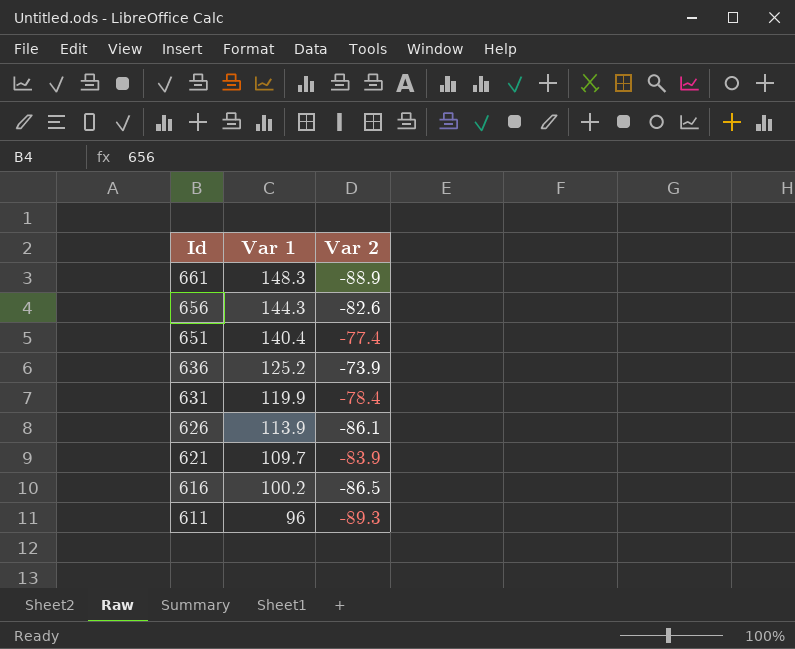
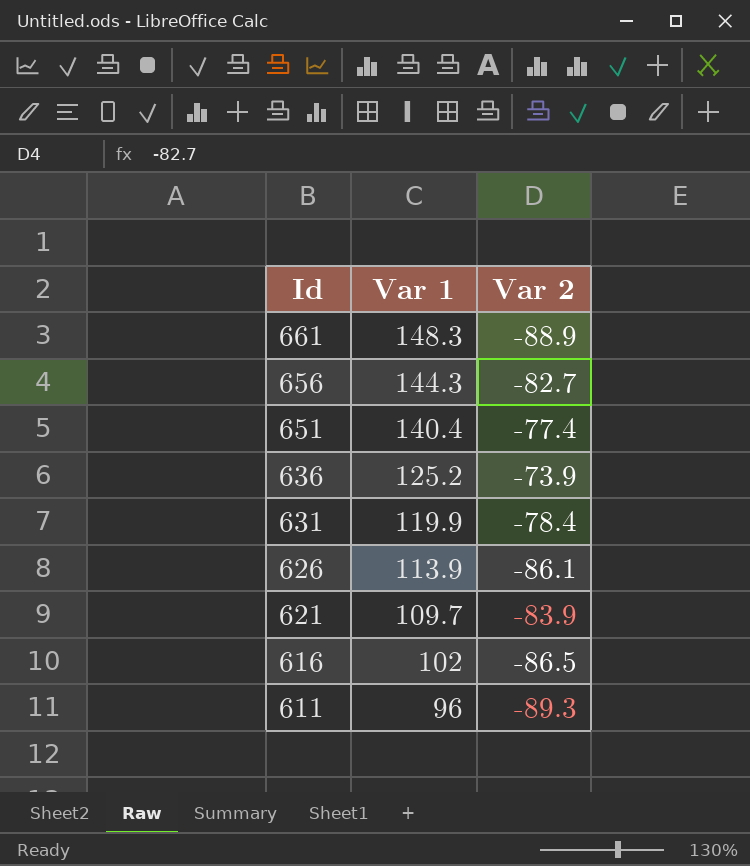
656 | Var 2: -82.6 -> -82.7
616 | Var 1: 100.2 -> 102

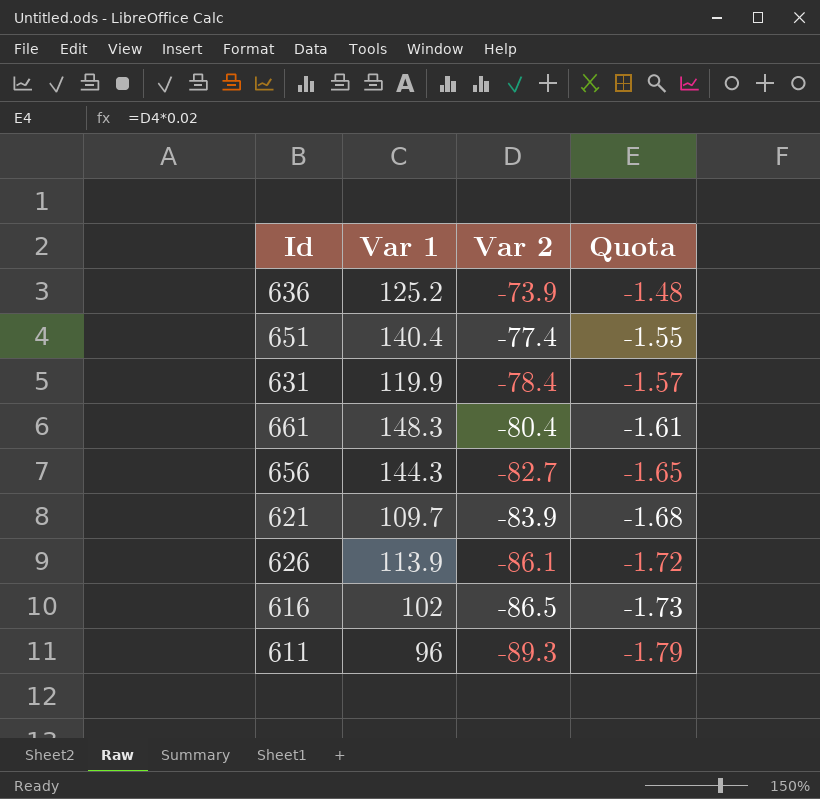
row order: Id descending -> Var 2 descending
column Quota | formula: none -> [Var 2] * 0.02
661 | Var 2: -88.9 -> -80.4

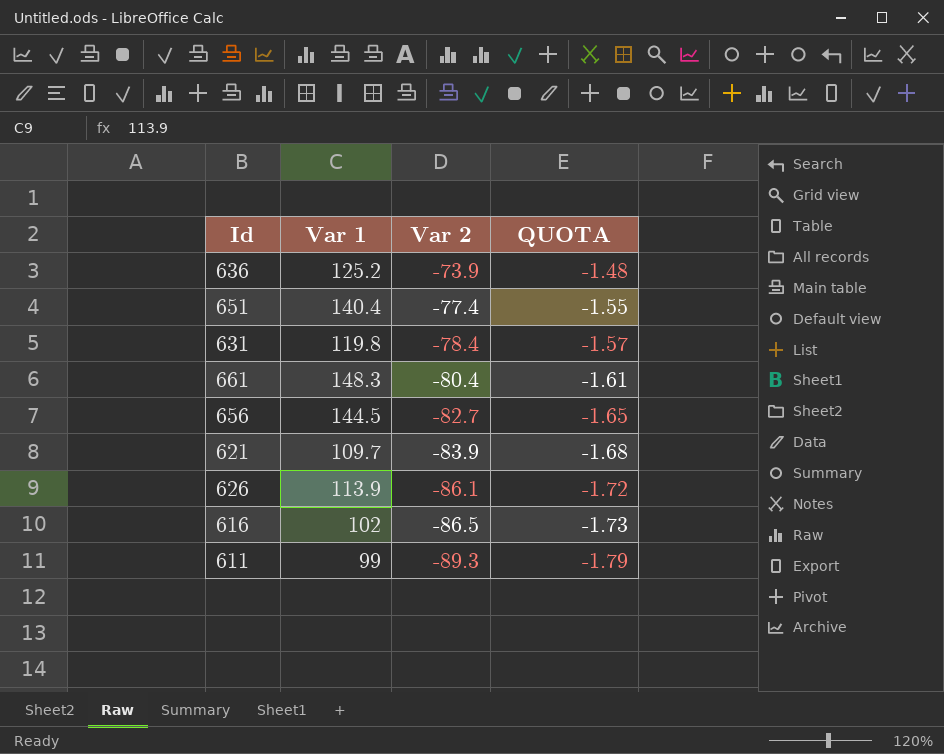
column name: Quota -> QUOTA
631 | Var 1: 119.9 -> 119.8
656 | Var 1: 144.3 -> 144.5
611 | Var 1: 96 -> 99

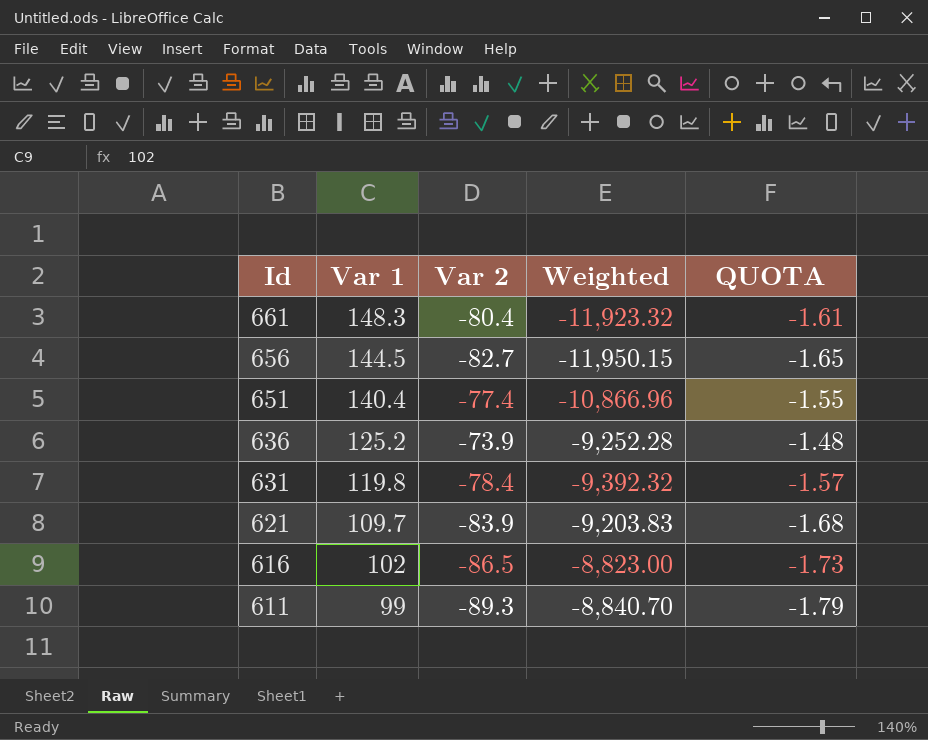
row order: Var 2 descending -> Id descending
column Weighted | formula: none -> [Var 1] * [Var 2]
row 626: 113.9 | -86.1 | -1.72 -> none

